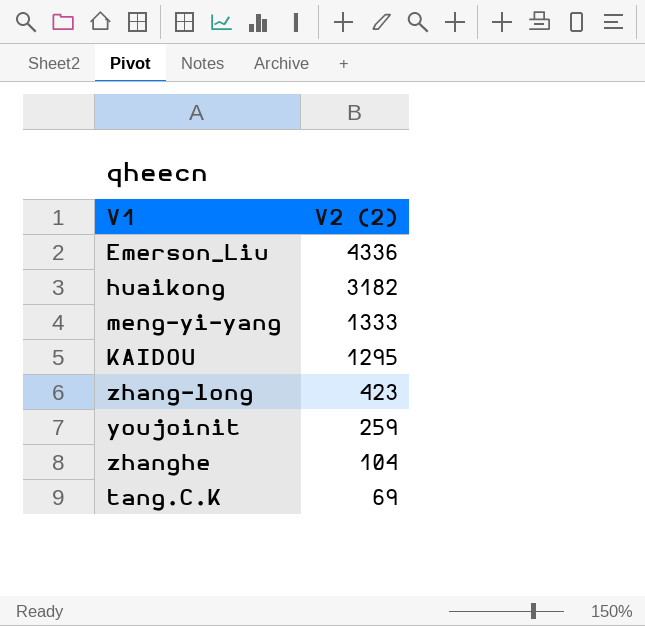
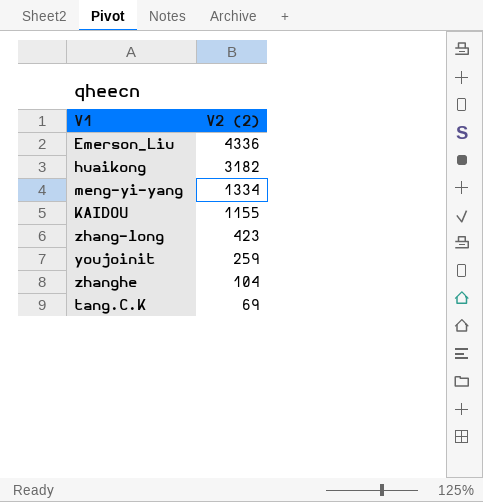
meng-yi-yang | V2 (2): 1333 -> 1334
KAIDOU | V2 (2): 1295 -> 1155

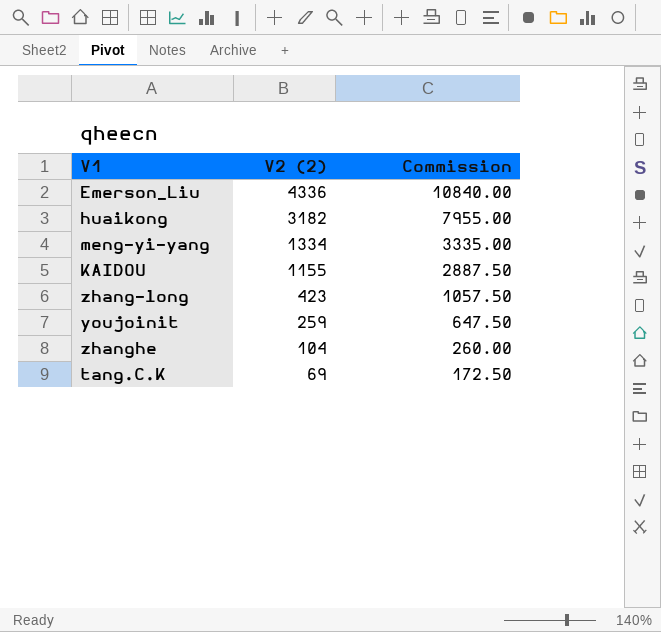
column Commission | formula: none -> [V2 (2)] * 2.5

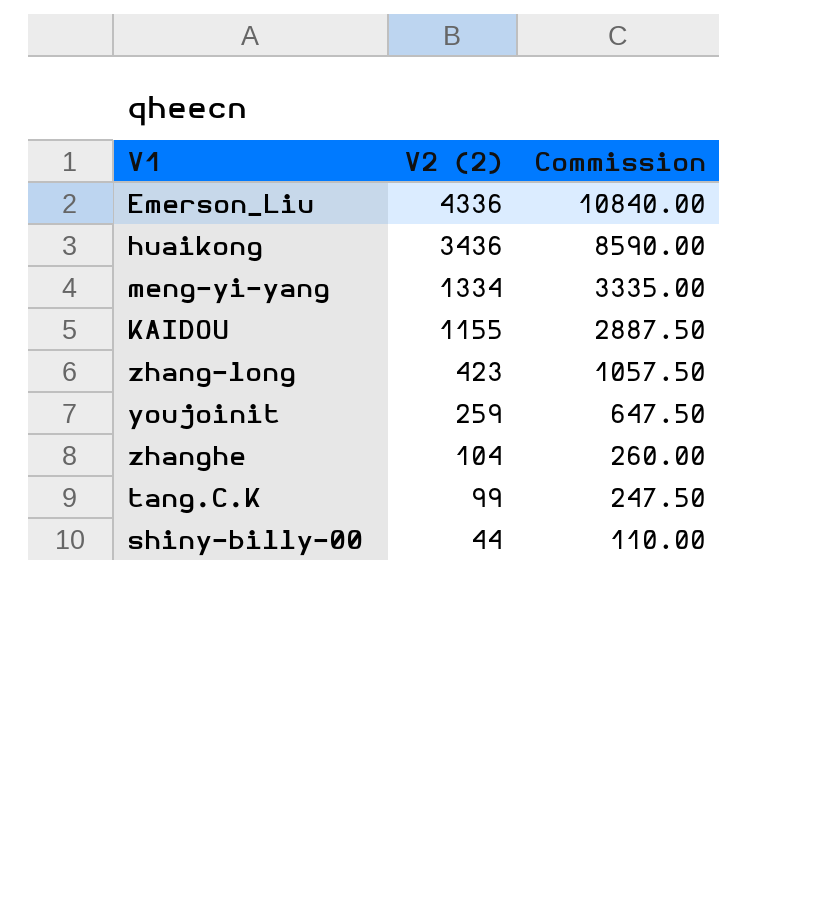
huaikong | V2 (2): 3182 -> 3436
huaikong | Commission: 7955.00 -> 8590.00
tang.C.K | V2 (2): 69 -> 99
tang.C.K | Commission: 172.50 -> 247.50
row shiny-billy-00: none -> 44 | 110.00

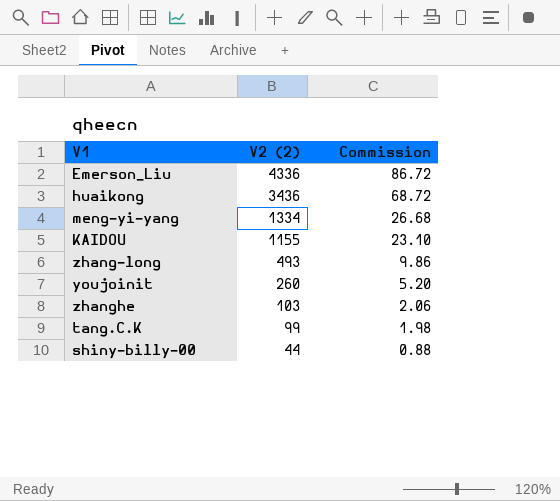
column Commission | formula: [V2 (2)] * 2.5 -> [V2 (2)] * 0.02
zhang-long | V2 (2): 423 -> 493
youjoinit | V2 (2): 259 -> 260
zhanghe | V2 (2): 104 -> 103

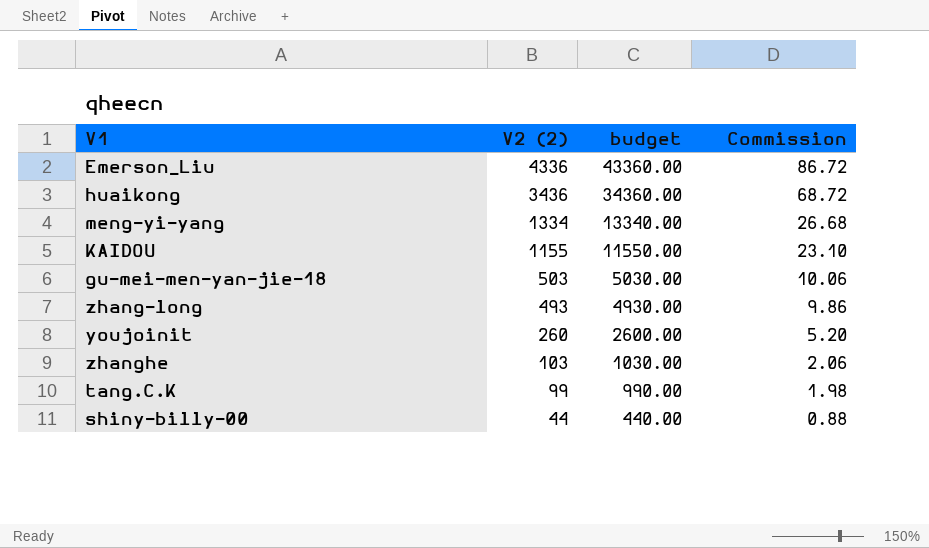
column budget | formula: none -> [V2 (2)] * 10
row gu-mei-men-yan-jie-18: none -> 503 | 5030.00 | 10.06

